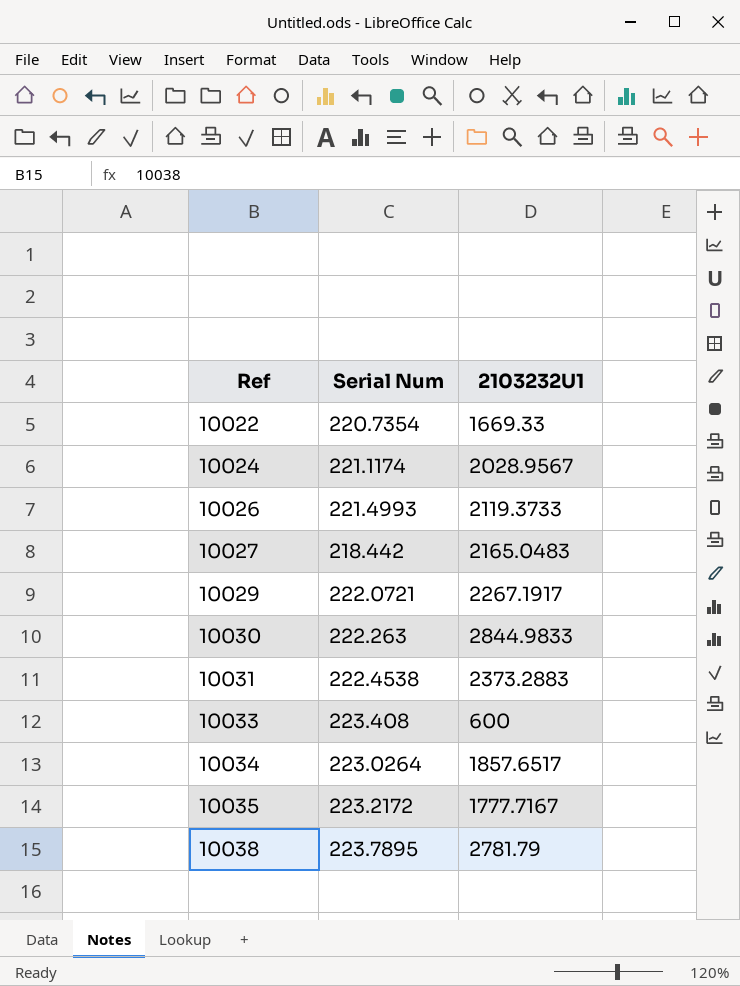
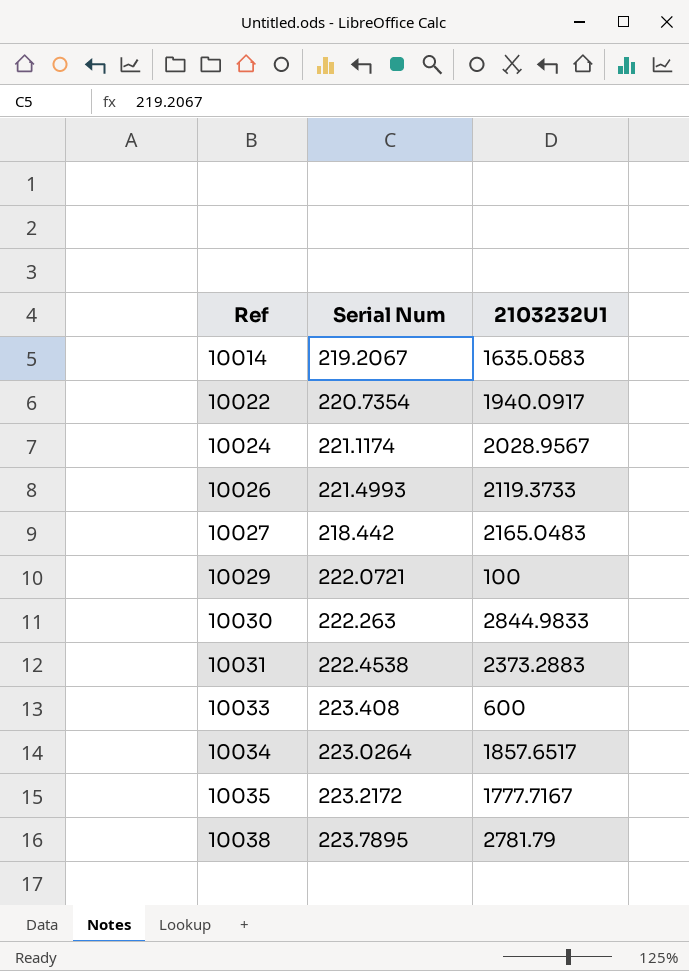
row 10014: none -> 219.2067 | 1635.0583
10022 | 2103232U1: 1669.33 -> 1940.0917
10029 | 2103232U1: 2267.1917 -> 100

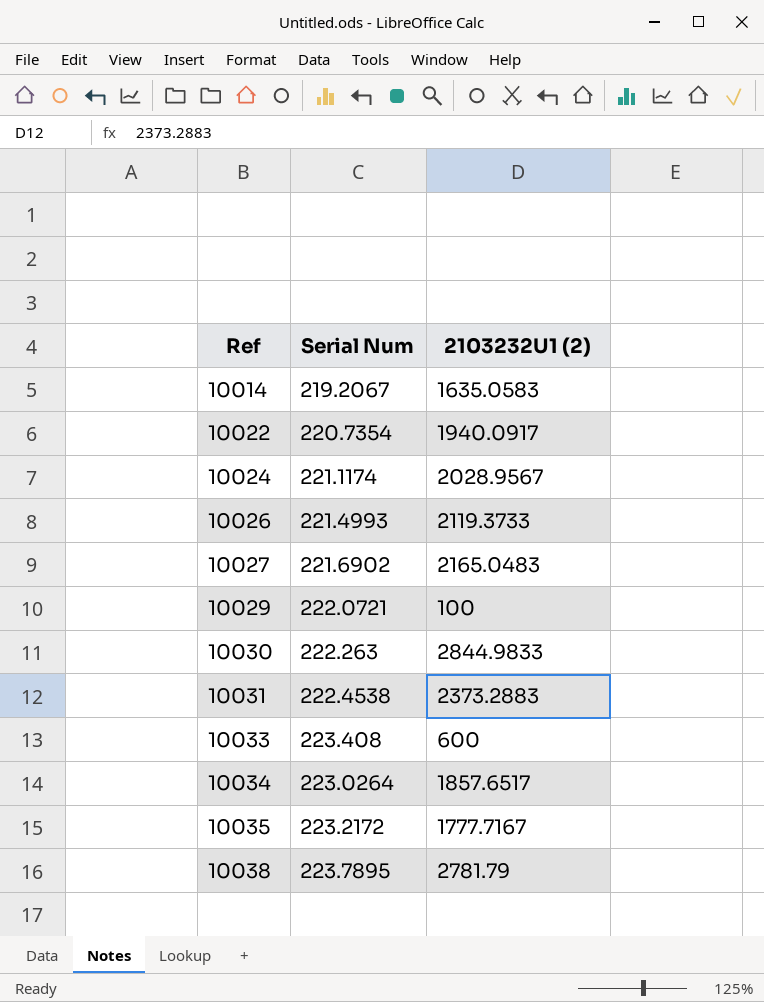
column name: 2103232U1 -> 2103232U1 (2)
10027 | Serial Num: 218.442 -> 221.6902

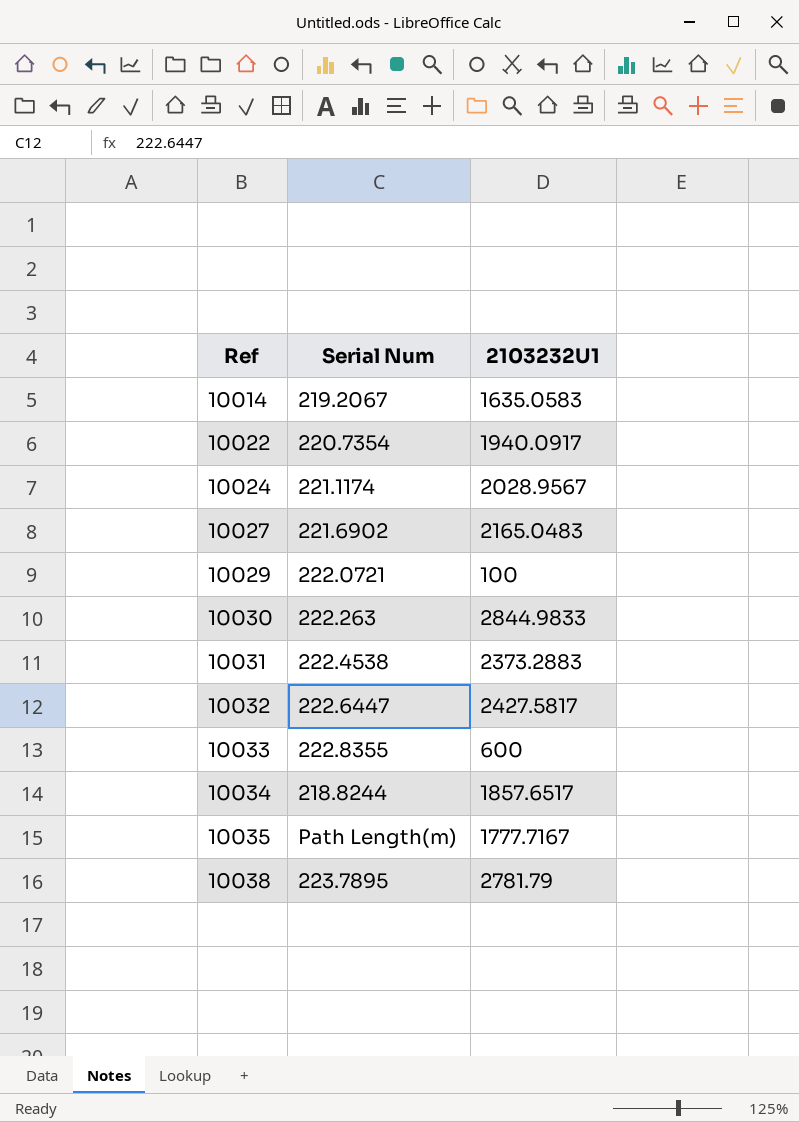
column name: 2103232U1 (2) -> 2103232U1
row 10026: 221.4993 | 2119.3733 -> none
row 10032: none -> 222.6447 | 2427.5817
10033 | Serial Num: 223.408 -> 222.8355
10034 | Serial Num: 223.0264 -> 218.8244
10035 | Serial Num: 223.2172 -> Path Length(m)

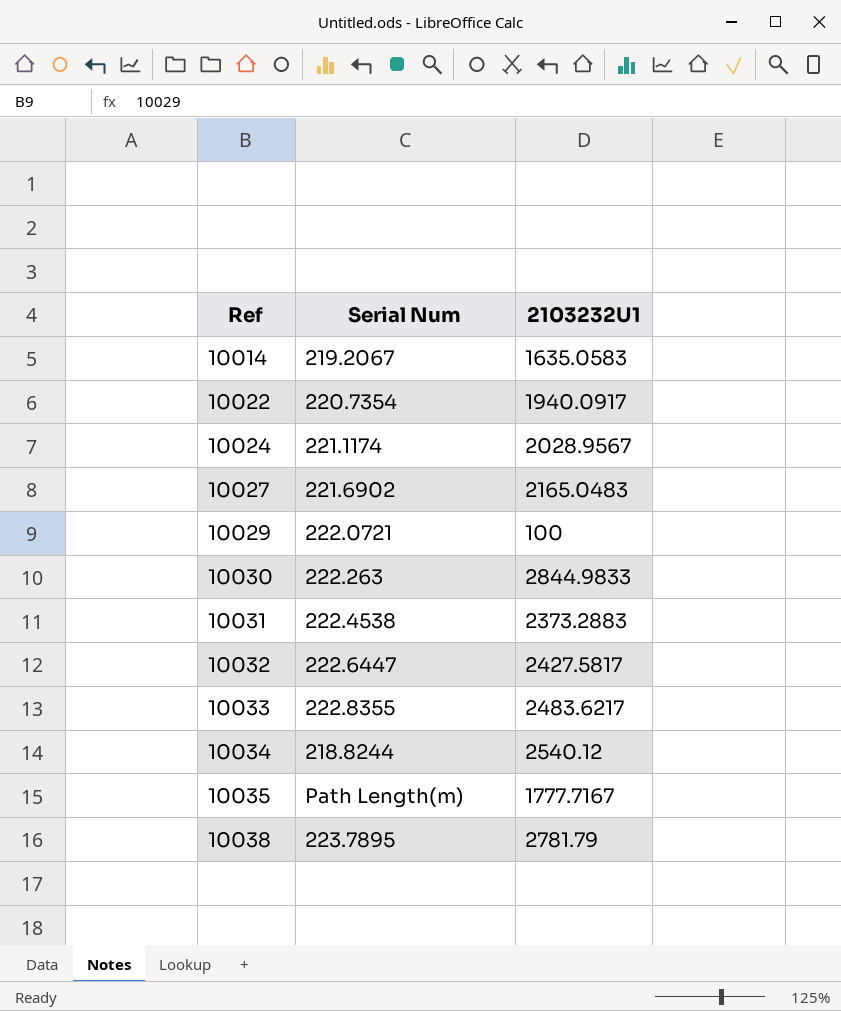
10033 | 2103232U1: 600 -> 2483.6217
10034 | 2103232U1: 1857.6517 -> 2540.12

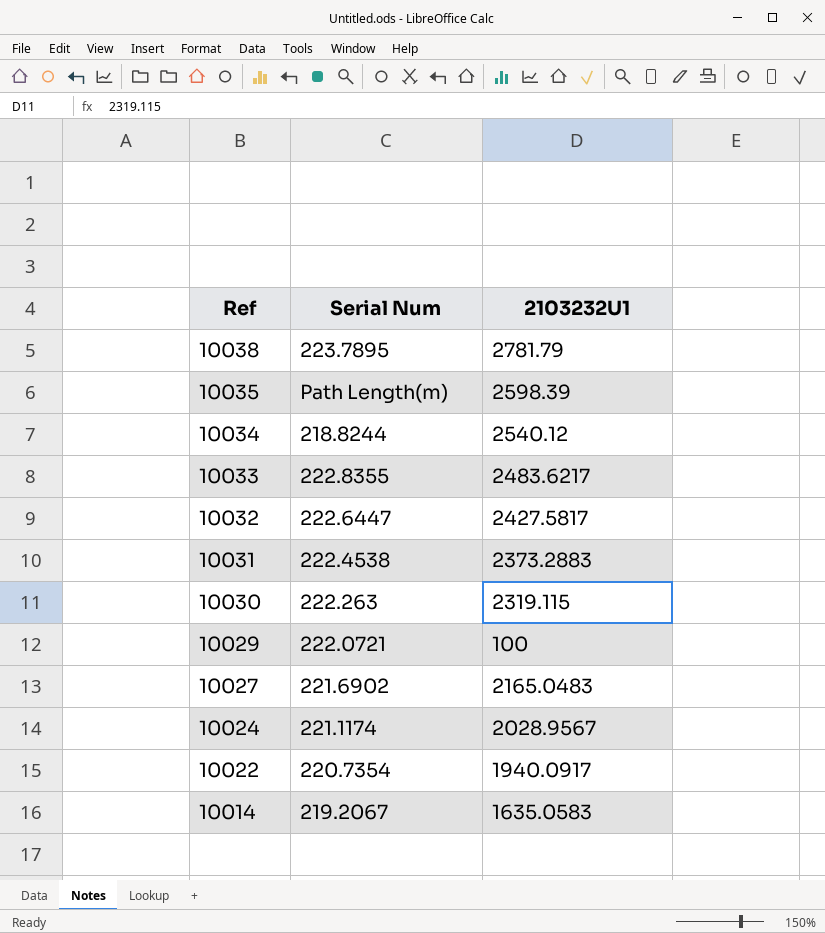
row order: Ref ascending -> Ref descending
10035 | 2103232U1: 1777.7167 -> 2598.39
10030 | 2103232U1: 2844.9833 -> 2319.115

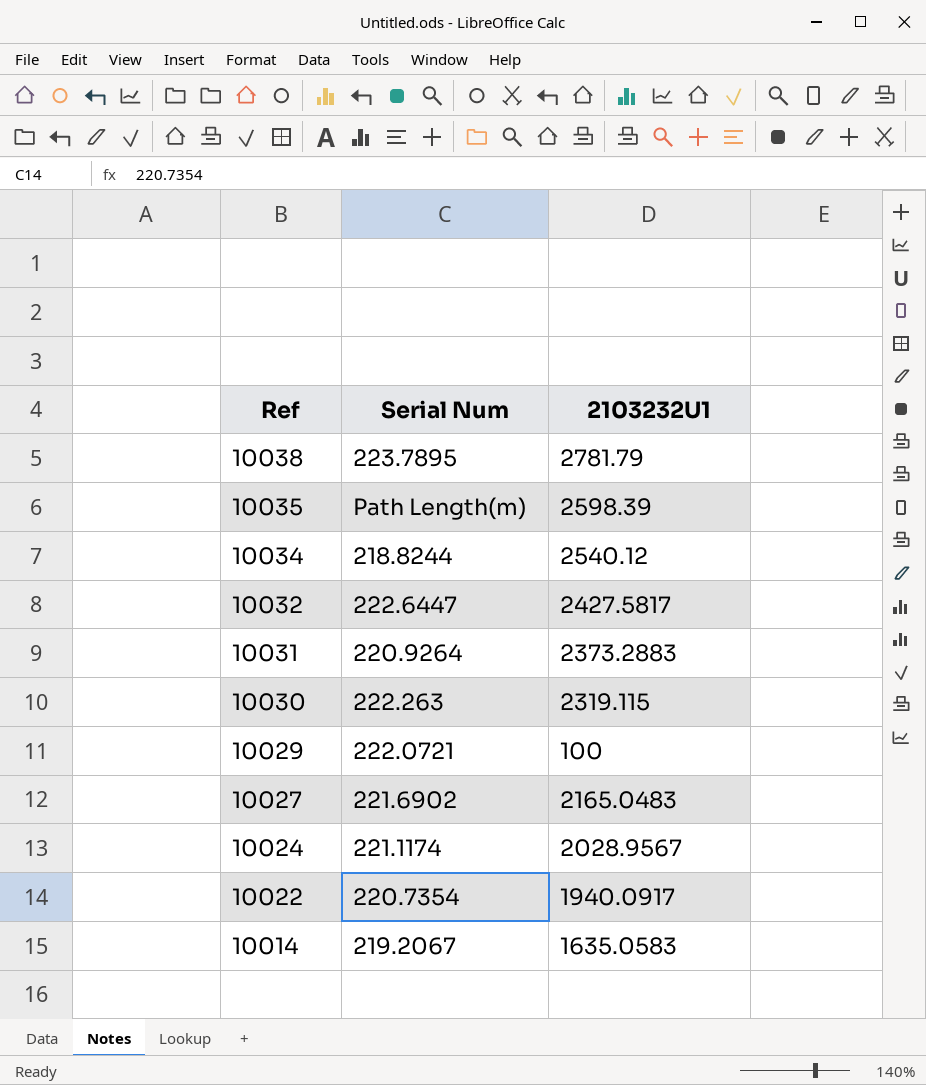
row 10033: 222.8355 | 2483.6217 -> none
10031 | Serial Num: 222.4538 -> 220.9264

